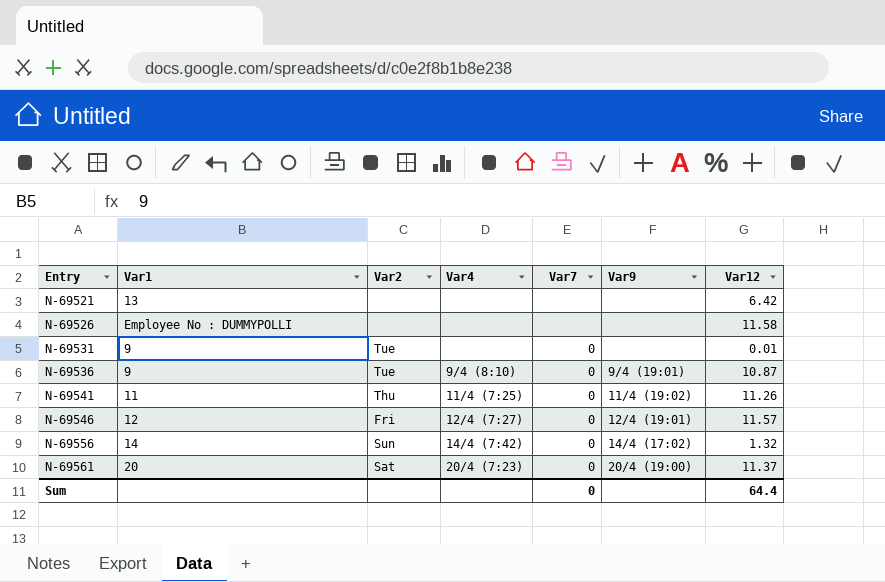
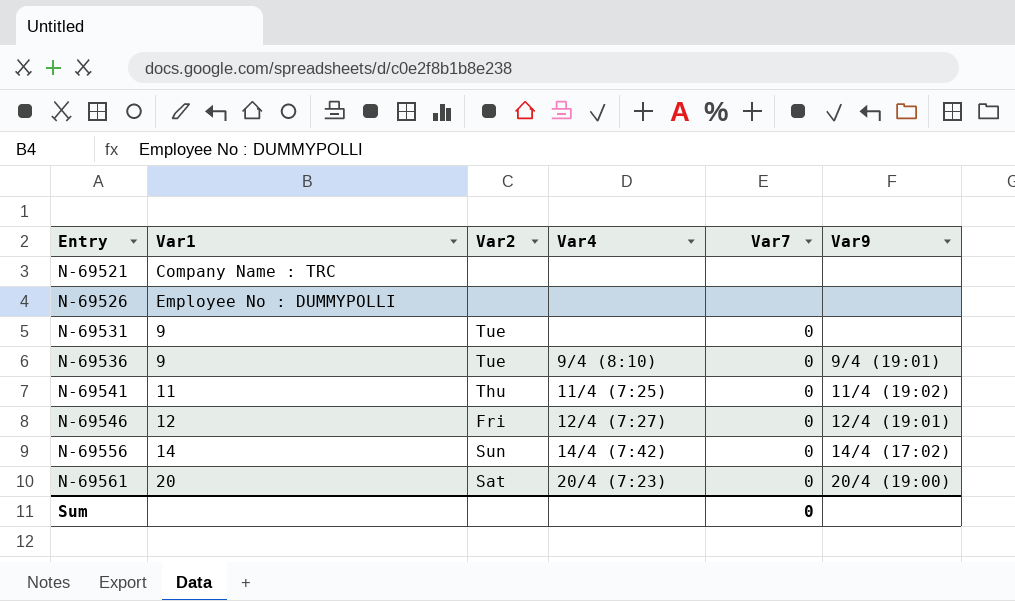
column Var12 | position: 7 -> none
N-69521 | Var1: 13 -> Company Name : TRC

